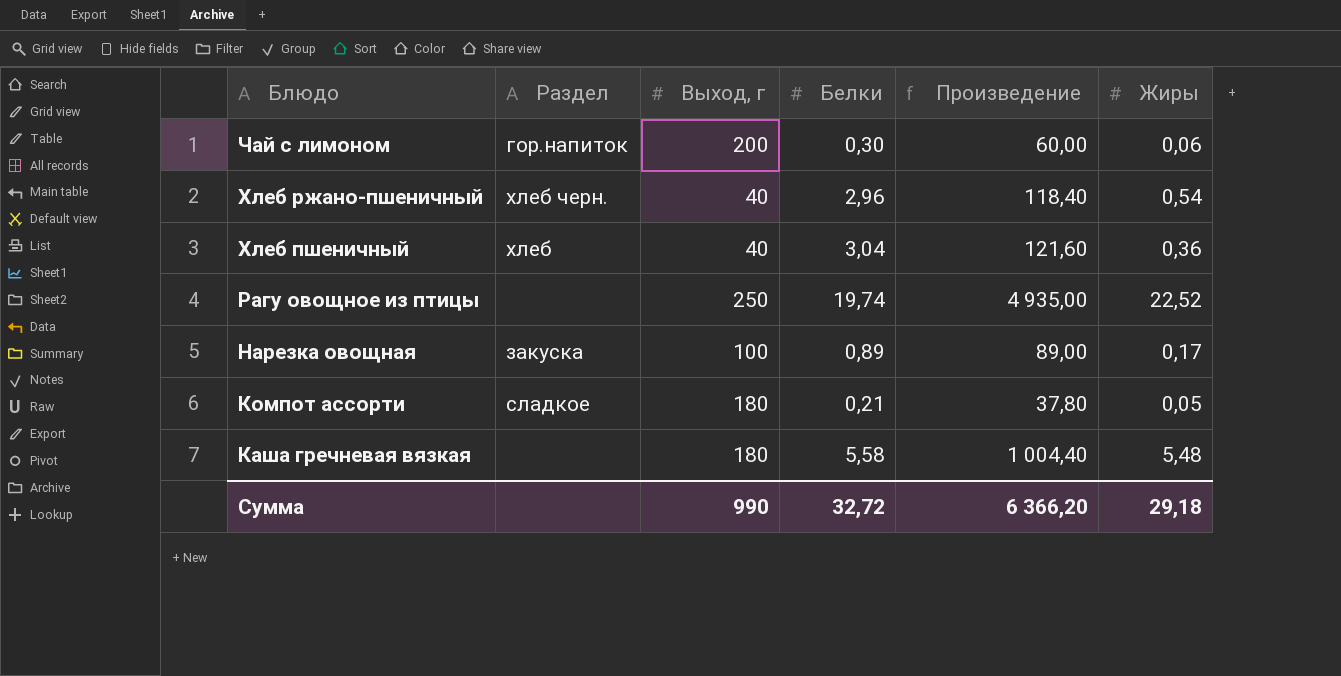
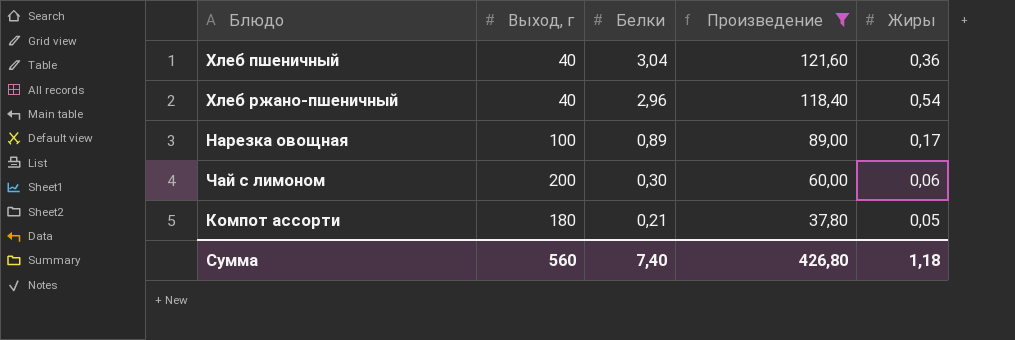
filter: none -> Произведение <= 121,60
row order: Блюдо descending -> Белки descending
column Раздел | position: 2 -> none
Сумма | Выход, г: 990 -> 560
Сумма | Белки: 32,72 -> 7,40
Сумма | Произведение: 6 366,20 -> 426,80
Сумма | Жиры: 29,18 -> 1,18

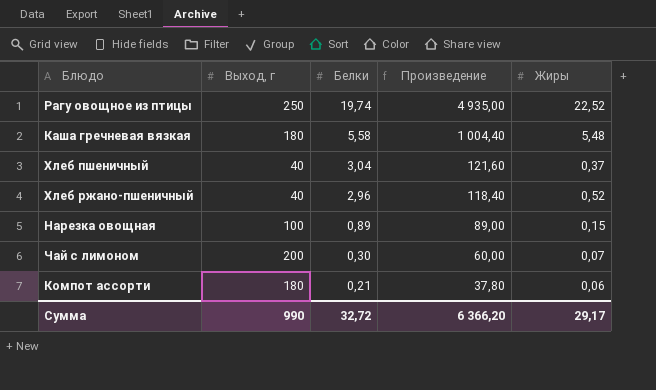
filter: Произведение <= 121,60 -> none
Хлеб пшеничный | Жиры: 0,36 -> 0,37
Хлеб ржано-пшеничный | Жиры: 0,54 -> 0,52
Нарезка овощная | Жиры: 0,17 -> 0,15
Чай с лимоном | Жиры: 0,06 -> 0,07
Компот ассорти | Жиры: 0,05 -> 0,06
Сумма | Выход, г: 560 -> 990
Сумма | Белки: 7,40 -> 32,72
Сумма | Произведение: 426,80 -> 6 366,20
Сумма | Жиры: 1,18 -> 29,17

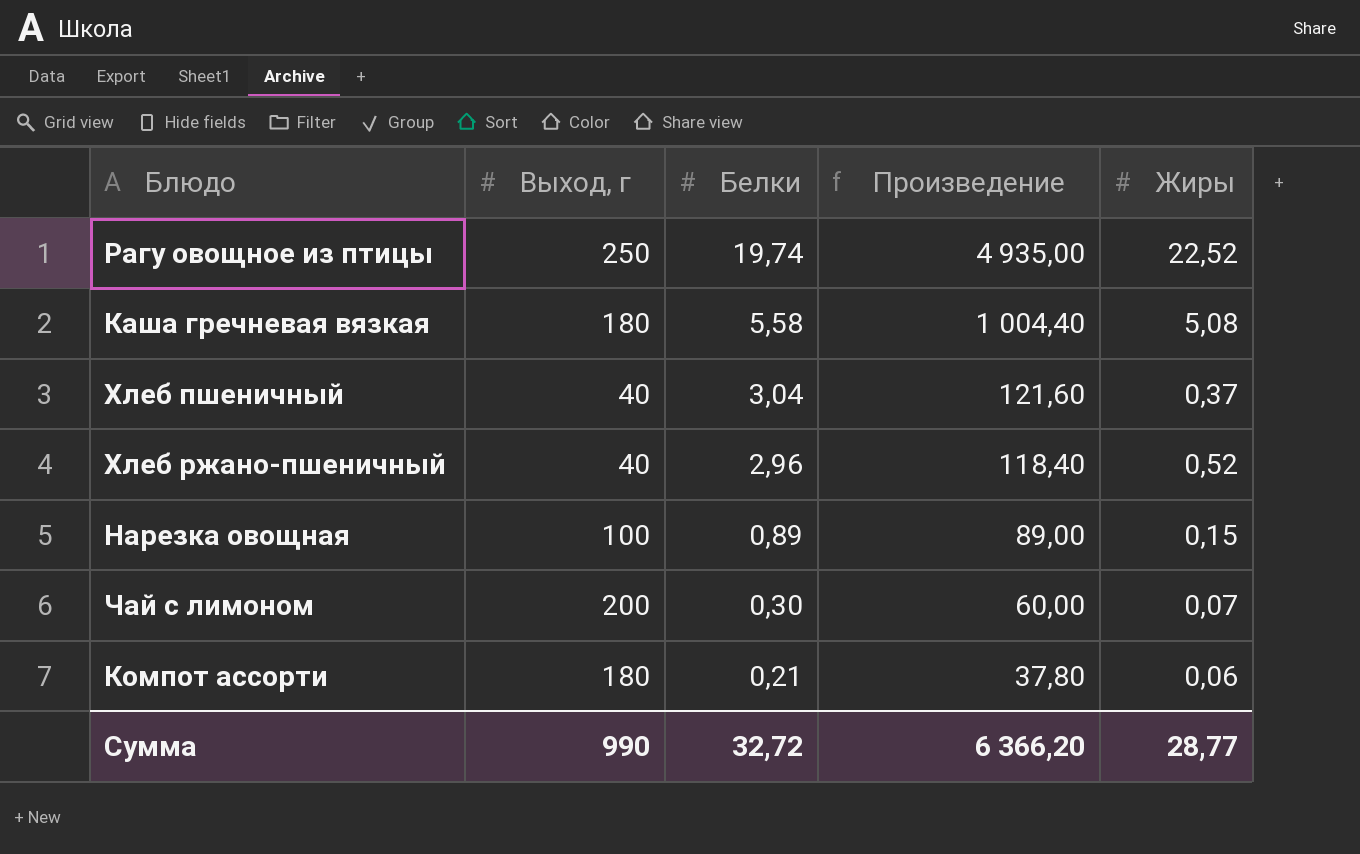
Каша гречневая вязкая | Жиры: 5,48 -> 5,08
Сумма | Жиры: 29,17 -> 28,77

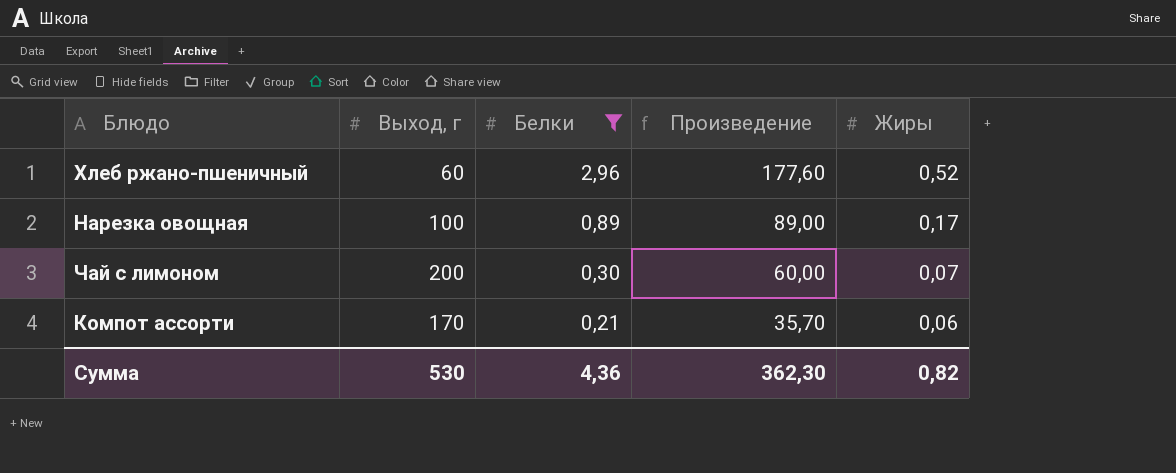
filter: none -> Белки <= 2,96
Хлеб ржано-пшеничный | Выход, г: 40 -> 60
Хлеб ржано-пшеничный | Произведение: 118,40 -> 177,60
Нарезка овощная | Жиры: 0,15 -> 0,17
Компот ассорти | Выход, г: 180 -> 170
Компот ассорти | Произведение: 37,80 -> 35,70
Сумма | Выход, г: 990 -> 530
Сумма | Белки: 32,72 -> 4,36
Сумма | Произведение: 6 366,20 -> 362,30
Сумма | Жиры: 28,77 -> 0,82

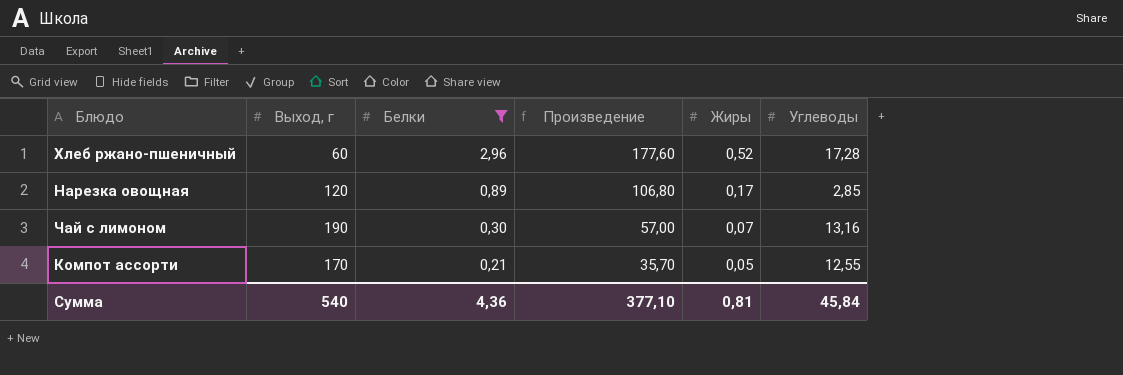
column Углеводы | position: none -> 6
Нарезка овощная | Выход, г: 100 -> 120
Нарезка овощная | Произведение: 89,00 -> 106,80
Чай с лимоном | Выход, г: 200 -> 190
Чай с лимоном | Произведение: 60,00 -> 57,00
Компот ассорти | Жиры: 0,06 -> 0,05
Сумма | Выход, г: 530 -> 540
Сумма | Произведение: 362,30 -> 377,10
Сумма | Жиры: 0,82 -> 0,81

